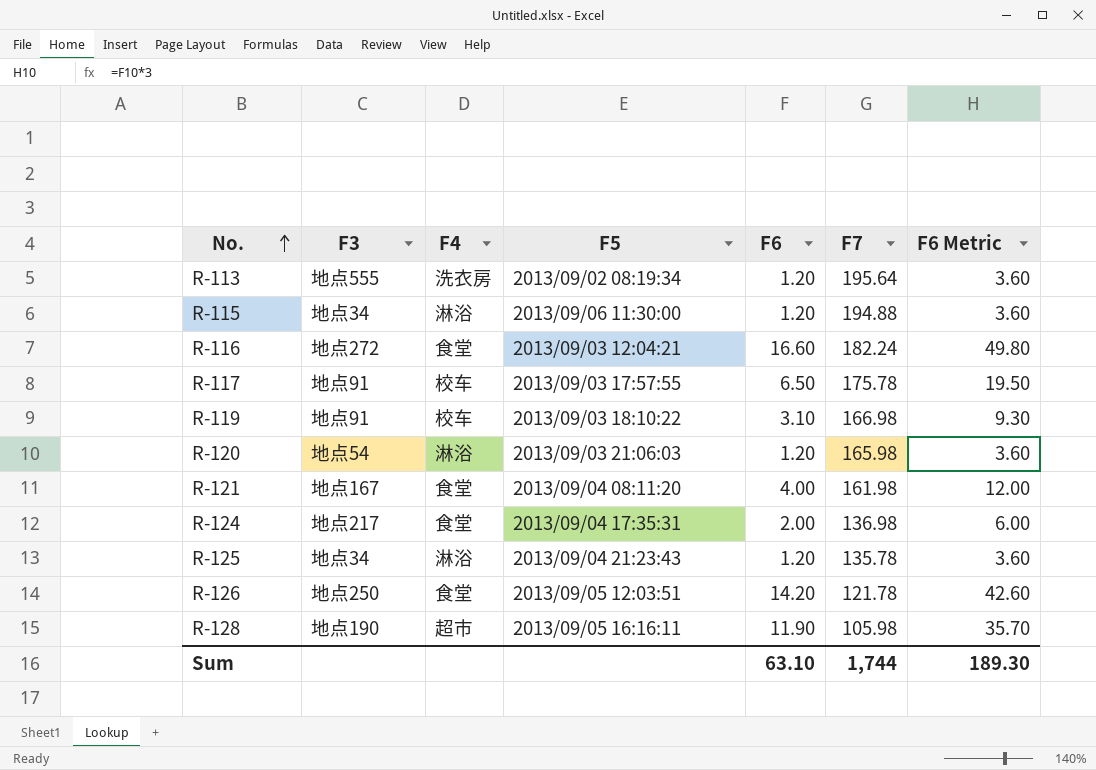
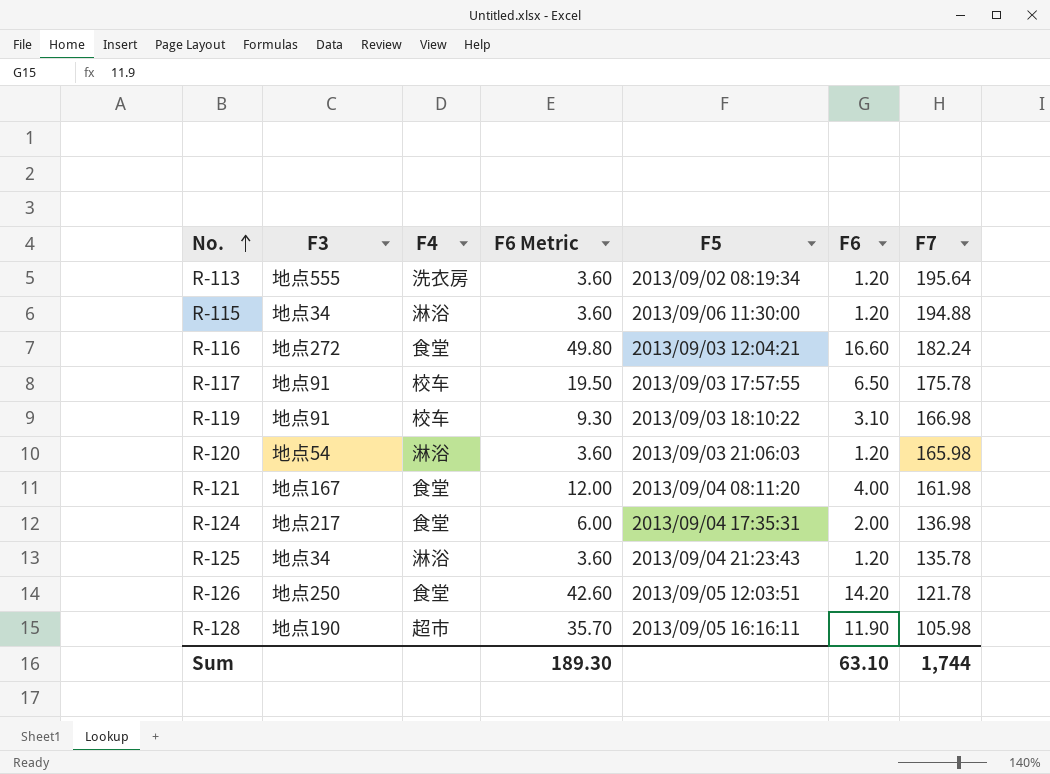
column F6 Metric | position: 7 -> 4

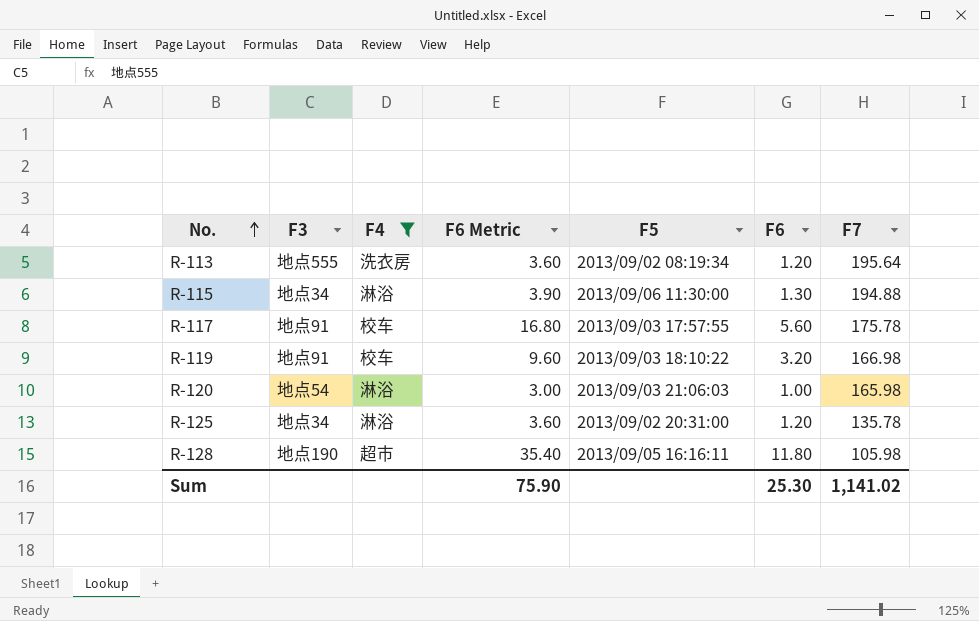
filter: none -> F4 != 食堂
R-115 | F6 Metric: 3.60 -> 3.90
R-115 | F6: 1.20 -> 1.30
R-117 | F6 Metric: 19.50 -> 16.80
R-117 | F6: 6.50 -> 5.60
R-119 | F6 Metric: 9.30 -> 9.60
R-119 | F6: 3.10 -> 3.20
R-120 | F6 Metric: 3.60 -> 3.00
R-120 | F6: 1.20 -> 1.00
R-125 | F5: 2013/09/04 21:23:43 -> 2013/09/02 20:31:00
R-128 | F6 Metric: 35.70 -> 35.40
R-128 | F6: 11.90 -> 11.80
Sum | F6 Metric: 189.30 -> 75.90
Sum | F6: 63.10 -> 25.30
Sum | F7: 1,744 -> 1,141.02

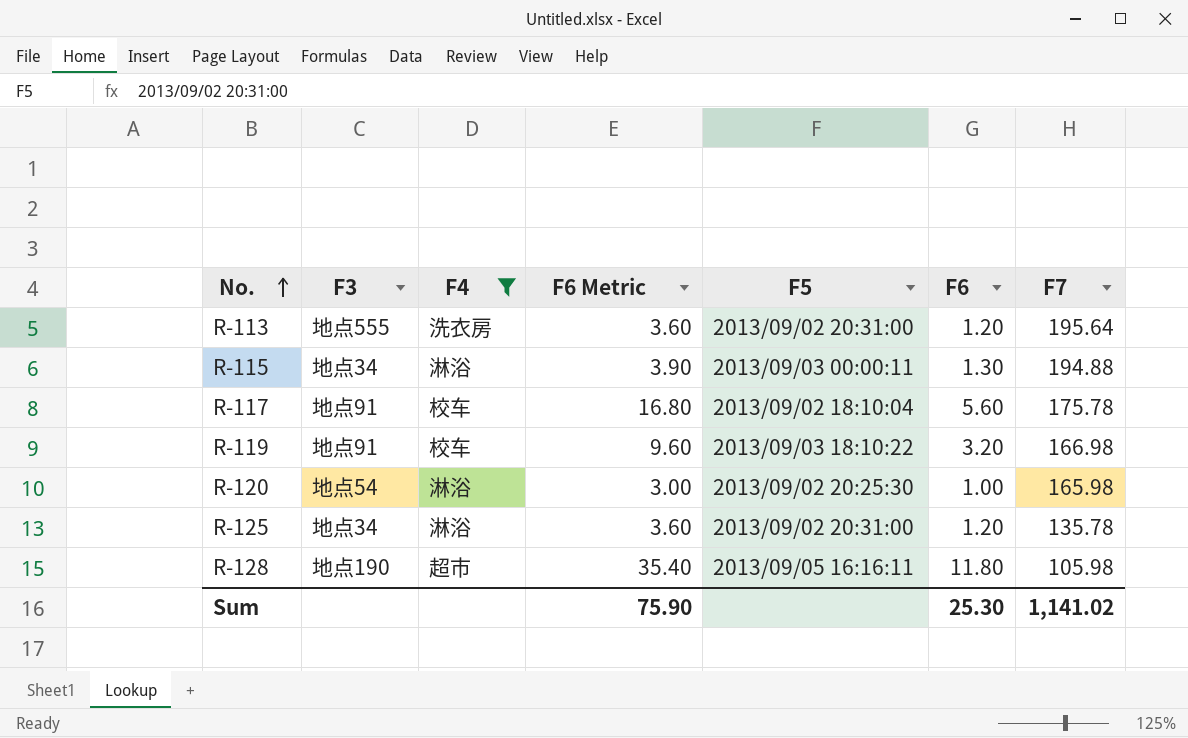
R-113 | F5: 2013/09/02 08:19:34 -> 2013/09/02 20:31:00
R-115 | F5: 2013/09/06 11:30:00 -> 2013/09/03 00:00:11
R-117 | F5: 2013/09/03 17:57:55 -> 2013/09/02 18:10:04
R-120 | F5: 2013/09/03 21:06:03 -> 2013/09/02 20:25:30

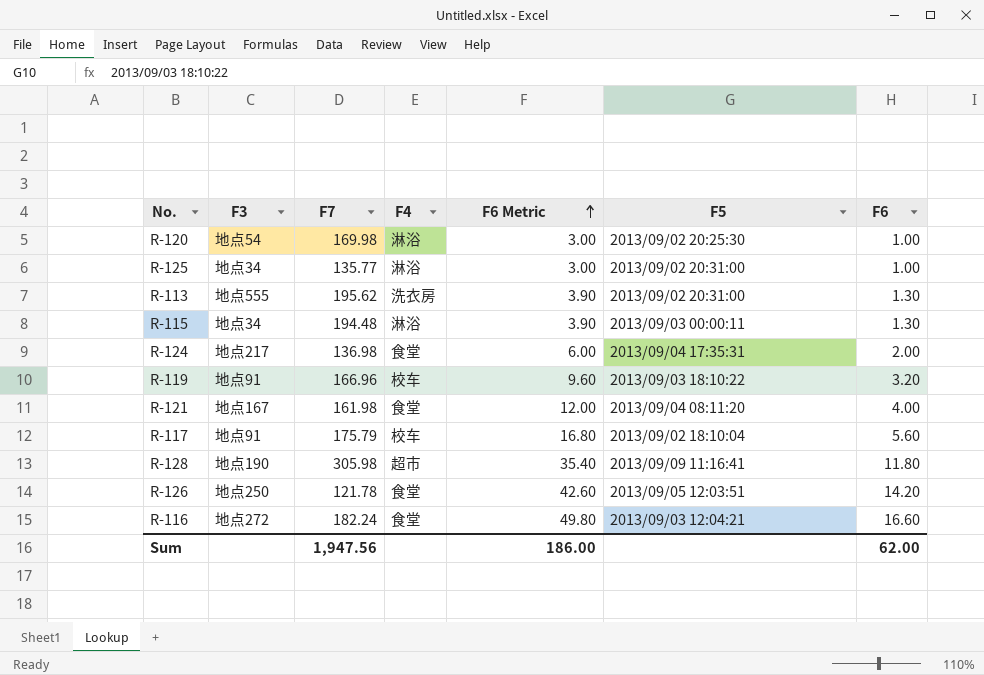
filter: F4 != 食堂 -> none
row order: No. ascending -> F6 Metric ascending
column F7 | position: 7 -> 3
R-120 | F7: 165.98 -> 169.98
R-125 | F7: 135.78 -> 135.77
R-125 | F6 Metric: 3.60 -> 3.00
R-125 | F6: 1.20 -> 1.00
R-113 | F7: 195.64 -> 195.62
R-113 | F6 Metric: 3.60 -> 3.90
R-113 | F6: 1.20 -> 1.30
R-115 | F7: 194.88 -> 194.48
R-119 | F7: 166.98 -> 166.96
R-117 | F7: 175.78 -> 175.79
R-128 | F7: 105.98 -> 305.98
R-128 | F5: 2013/09/05 16:16:11 -> 2013/09/09 11:16:41
Sum | F7: 1,141.02 -> 1,947.56
Sum | F6 Metric: 75.90 -> 186.00
Sum | F6: 25.30 -> 62.00

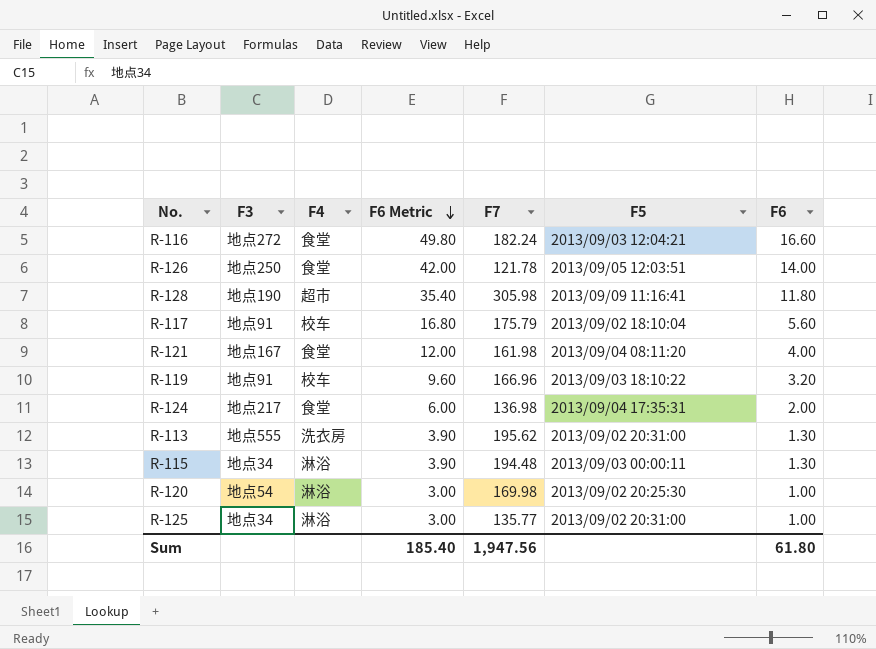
row order: F6 Metric ascending -> F6 Metric descending
column F7 | position: 3 -> 5
R-126 | F6 Metric: 42.60 -> 42.00
R-126 | F6: 14.20 -> 14.00
Sum | F6 Metric: 186.00 -> 185.40
Sum | F6: 62.00 -> 61.80

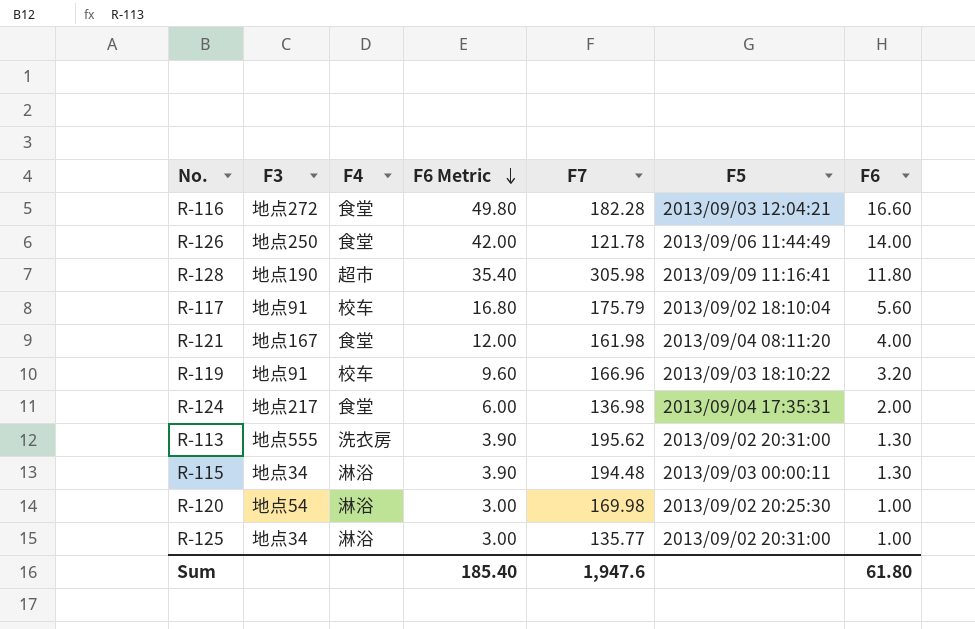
R-116 | F7: 182.24 -> 182.28
R-126 | F5: 2013/09/05 12:03:51 -> 2013/09/06 11:44:49
Sum | F7: 1,947.56 -> 1,947.6

